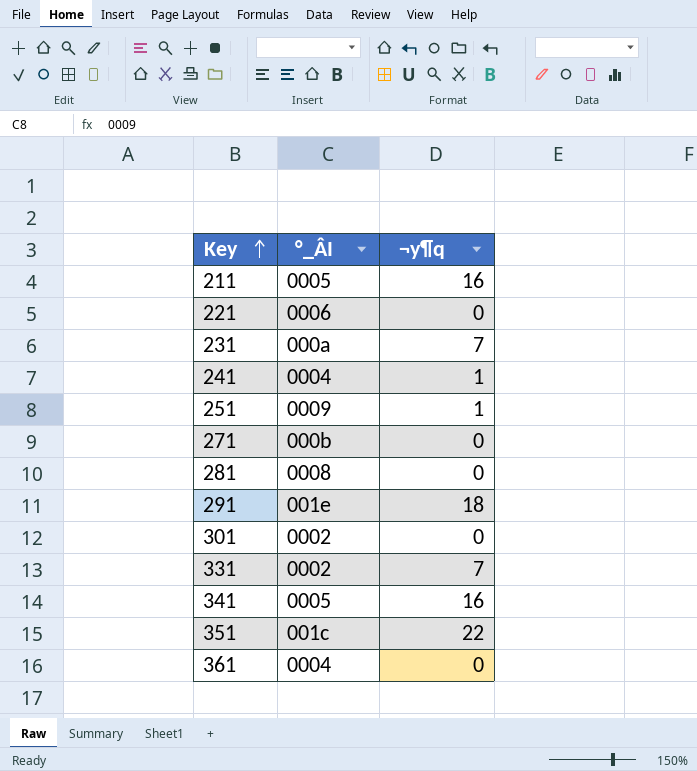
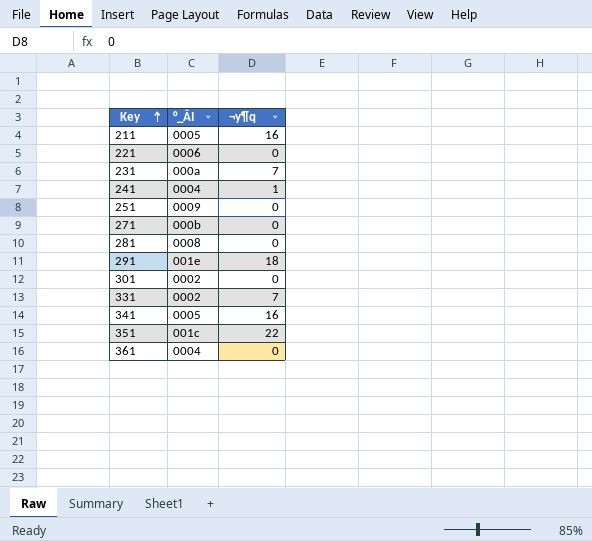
251 | ¬y¶q: 1 -> 0

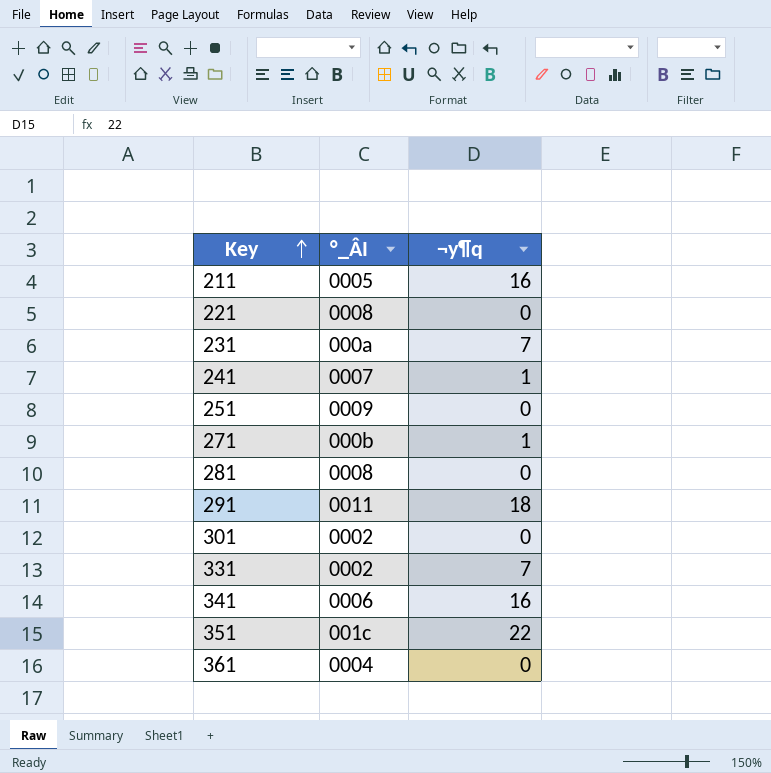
221 | °_ÂI: 0006 -> 0008
241 | °_ÂI: 0004 -> 0007
271 | ¬y¶q: 0 -> 1
291 | °_ÂI: 001e -> 0011
341 | °_ÂI: 0005 -> 0006

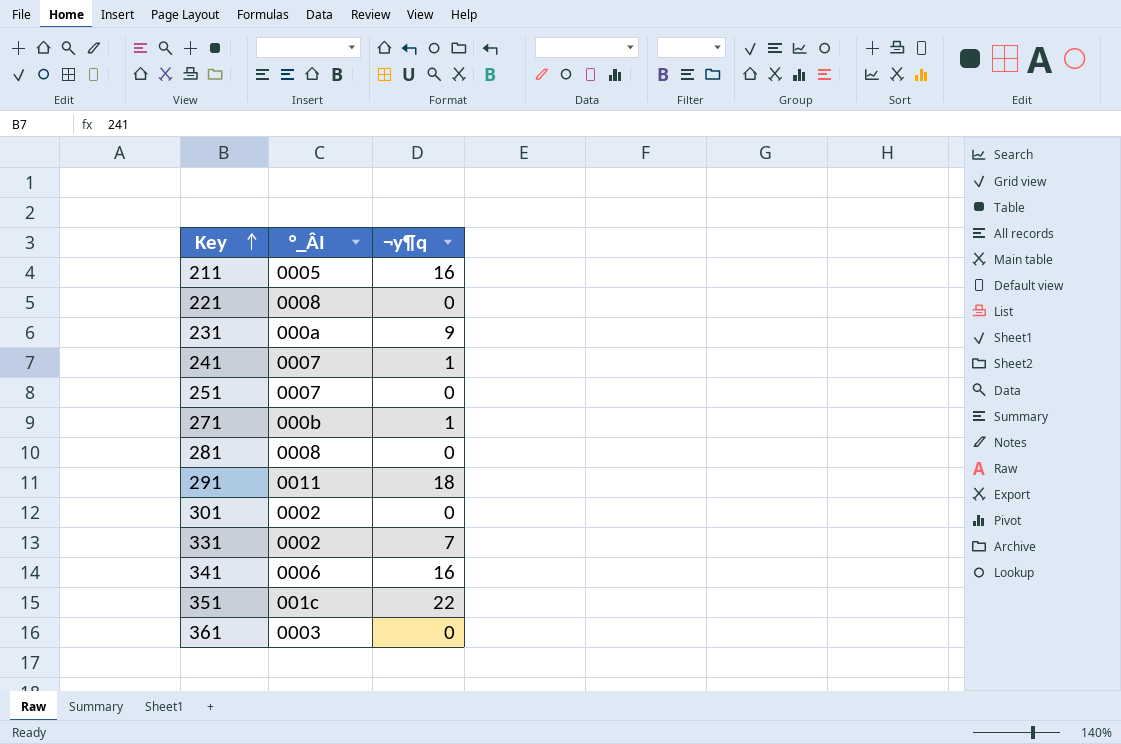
231 | ¬y¶q: 7 -> 9
251 | °_ÂI: 0009 -> 0007
361 | °_ÂI: 0004 -> 0003

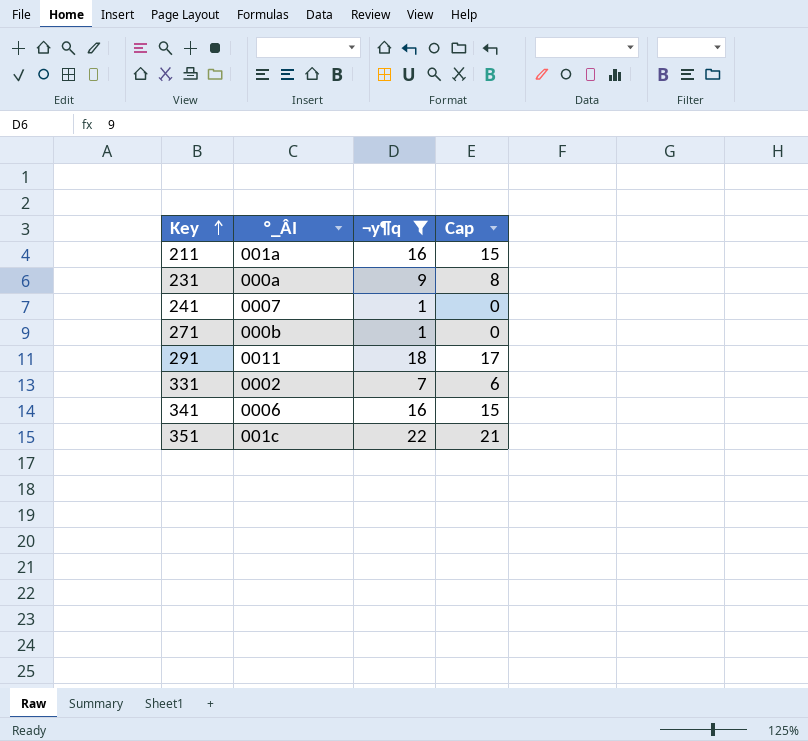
filter: none -> ¬y¶q != 0
column Cap | formula: none -> [¬y¶q] - 1
211 | °_ÂI: 0005 -> 001a

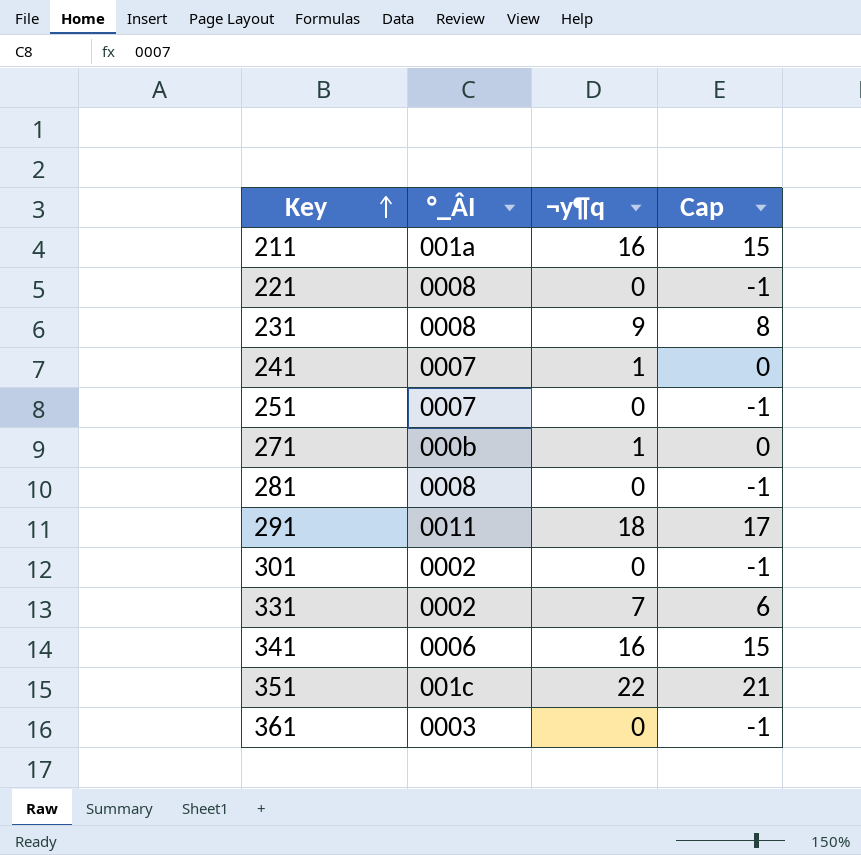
filter: ¬y¶q != 0 -> none
231 | °_ÂI: 000a -> 0008

